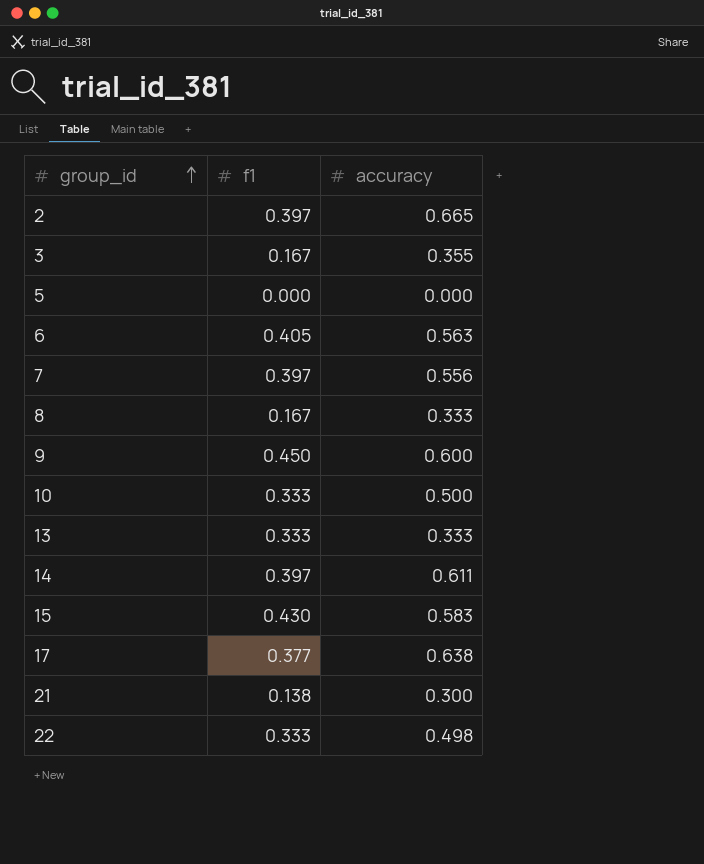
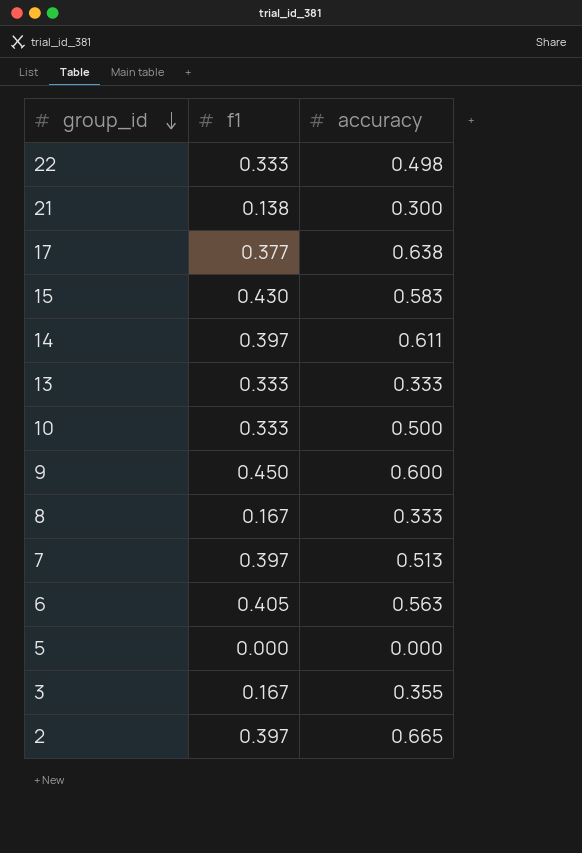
row order: group_id ascending -> group_id descending
7 | accuracy: 0.556 -> 0.513

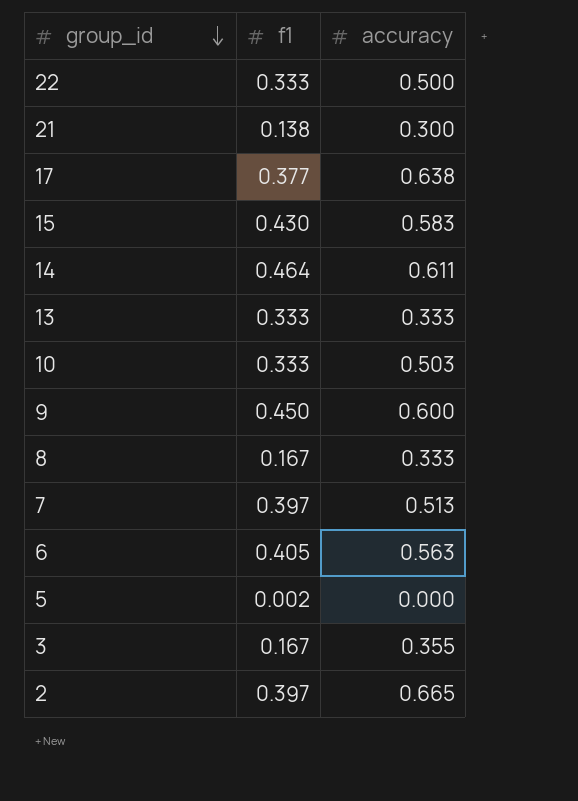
22 | accuracy: 0.498 -> 0.500
14 | f1: 0.397 -> 0.464
10 | accuracy: 0.500 -> 0.503
5 | f1: 0.000 -> 0.002

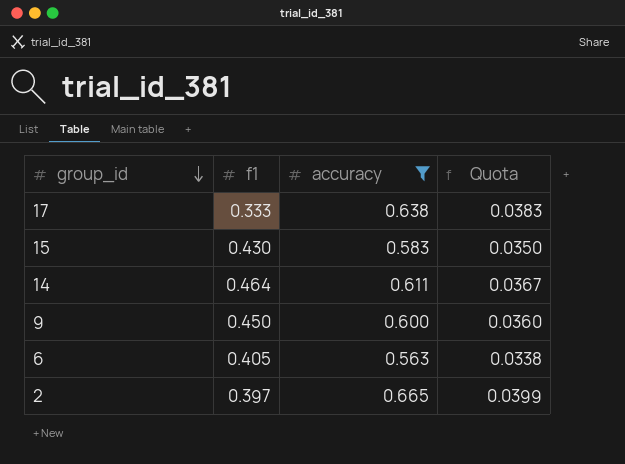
filter: none -> accuracy >= 0.563
column Quota | formula: none -> [accuracy] * 0.06
17 | f1: 0.377 -> 0.333

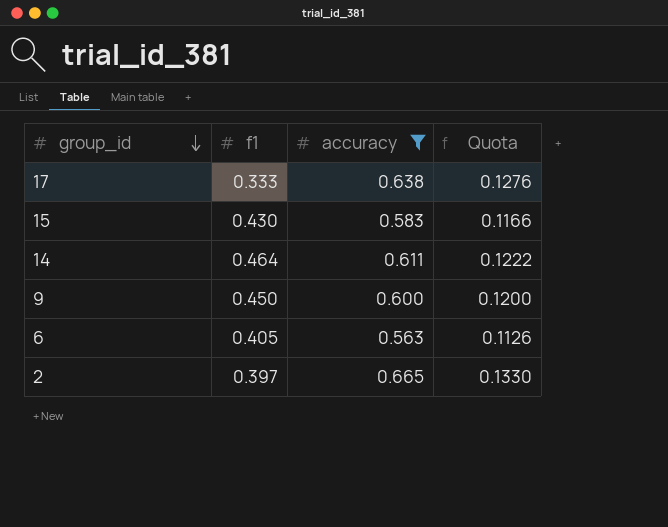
column Quota | formula: [accuracy] * 0.06 -> [accuracy] * 0.2

